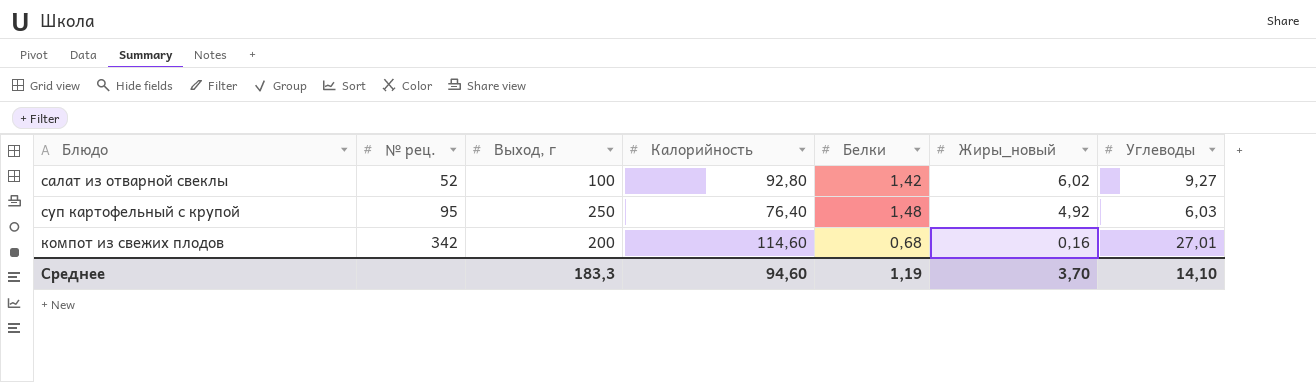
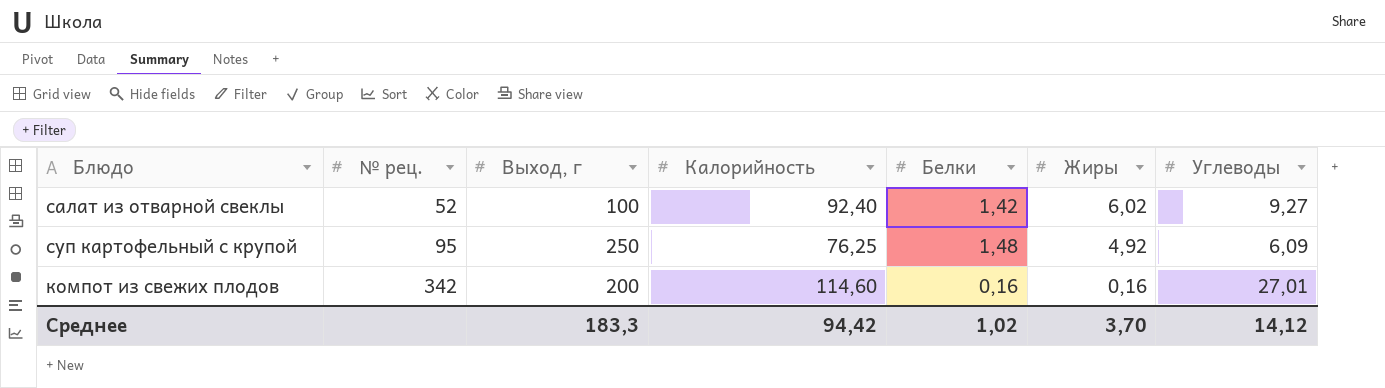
column name: Жиры_новый -> Жиры
салат из отварной свеклы | Калорийность: 92,80 -> 92,40
суп картофельный с крупой | Калорийность: 76,40 -> 76,25
суп картофельный с крупой | Углеводы: 6,03 -> 6,09
компот из свежих плодов | Белки: 0,68 -> 0,16
Среднее | Калорийность: 94,60 -> 94,42
Среднее | Белки: 1,19 -> 1,02
Среднее | Углеводы: 14,10 -> 14,12

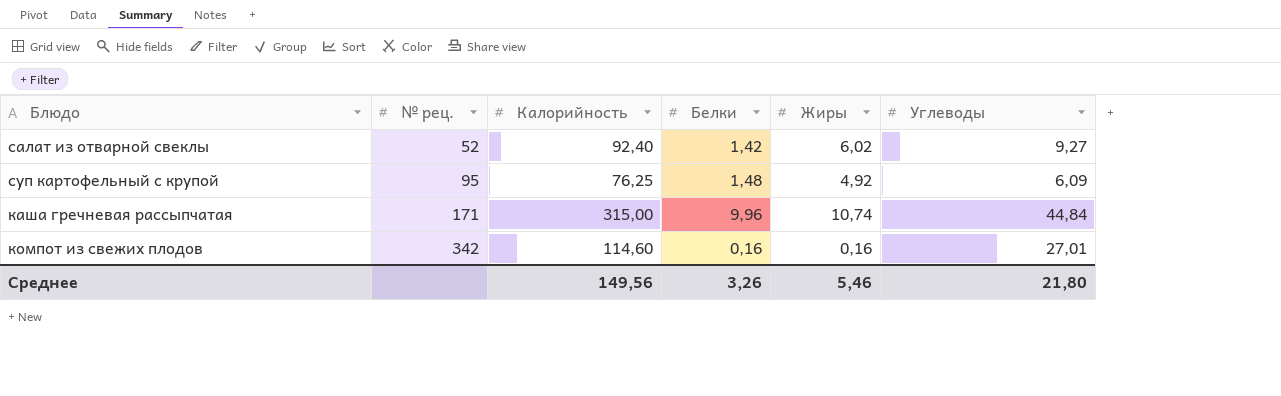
column Выход, г | position: 3 -> none
row каша гречневая рассыпчатая: none -> 171 | 315,00 | 9,96 | 10,74 | 44,84
Среднее | Калорийность: 94,42 -> 149,56
Среднее | Белки: 1,02 -> 3,26
Среднее | Жиры: 3,70 -> 5,46
Среднее | Углеводы: 14,12 -> 21,80

